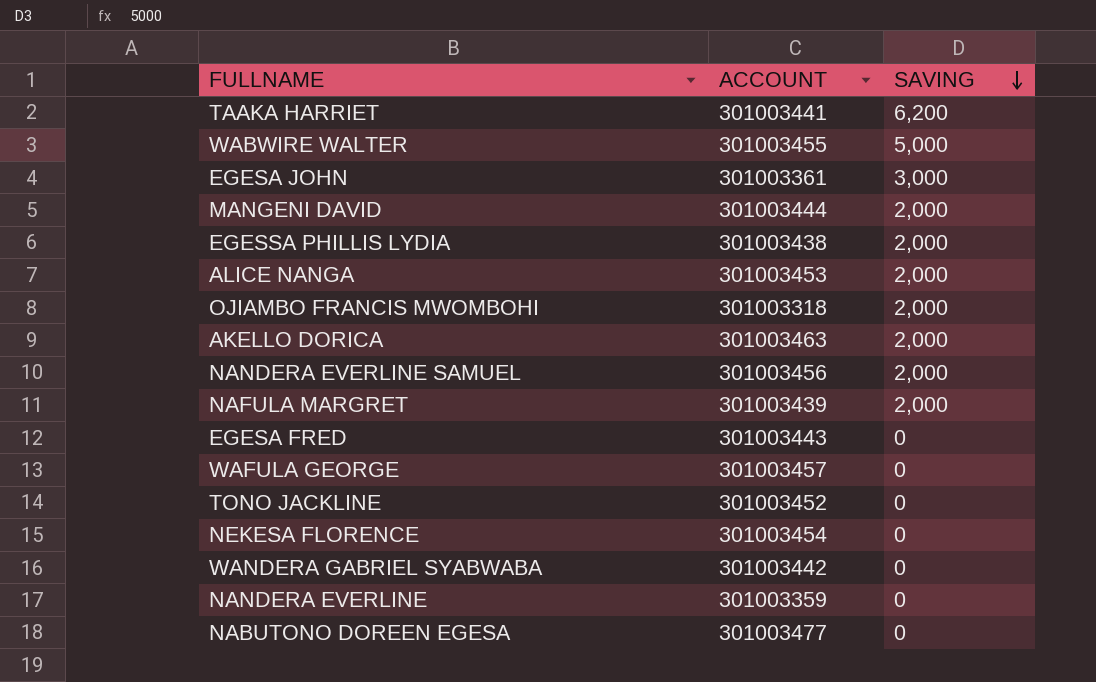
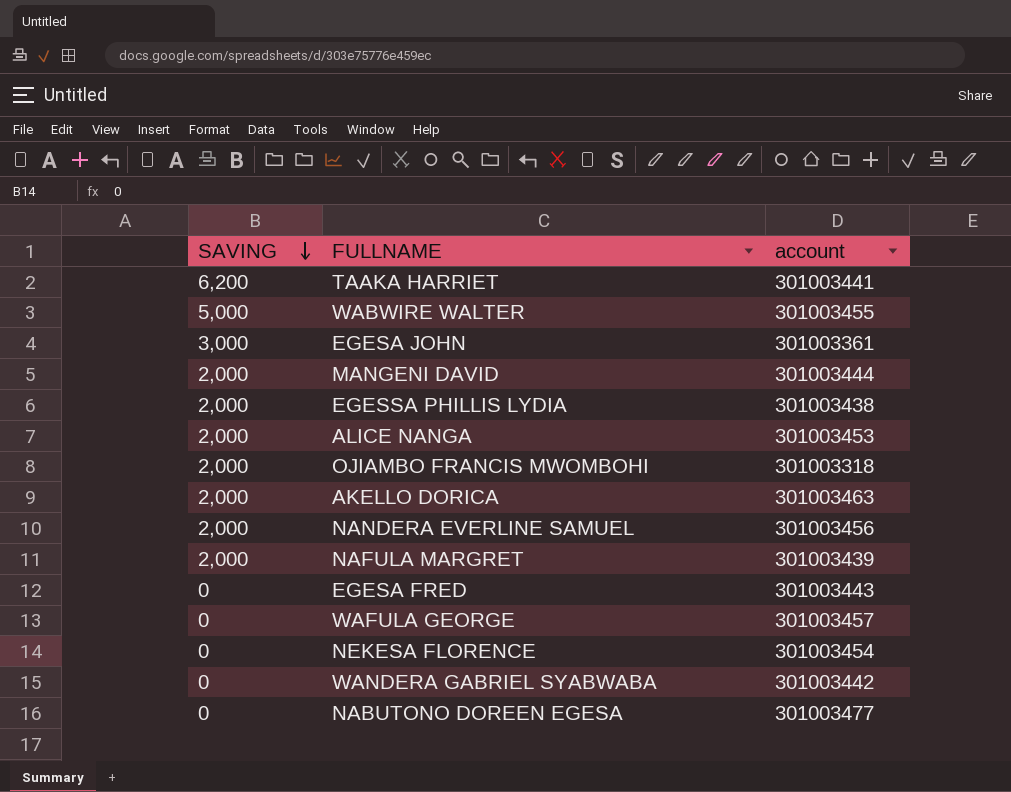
column SAVING | position: 3 -> 1
column name: ACCOUNT -> account
row TONO JACKLINE: 301003452 | 0 -> none
row NANDERA EVERLINE: 301003359 | 0 -> none

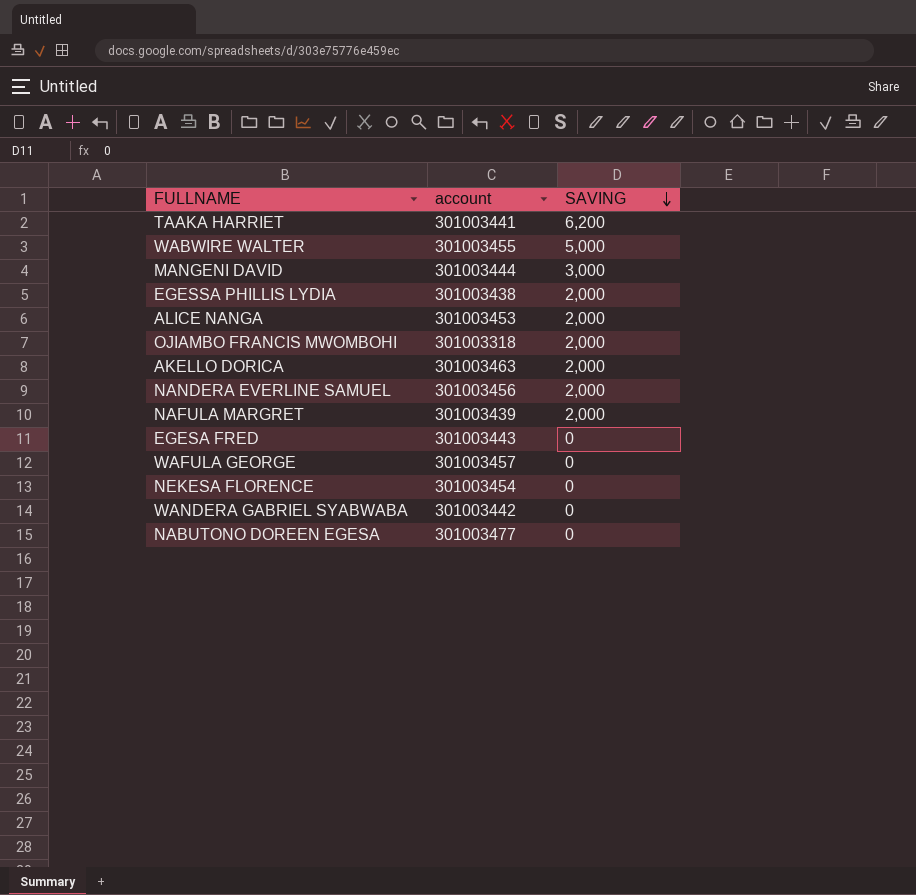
column SAVING | position: 1 -> 3
row EGESA JOHN: 3,000 | 301003361 -> none
MANGENI DAVID | SAVING: 2,000 -> 3,000

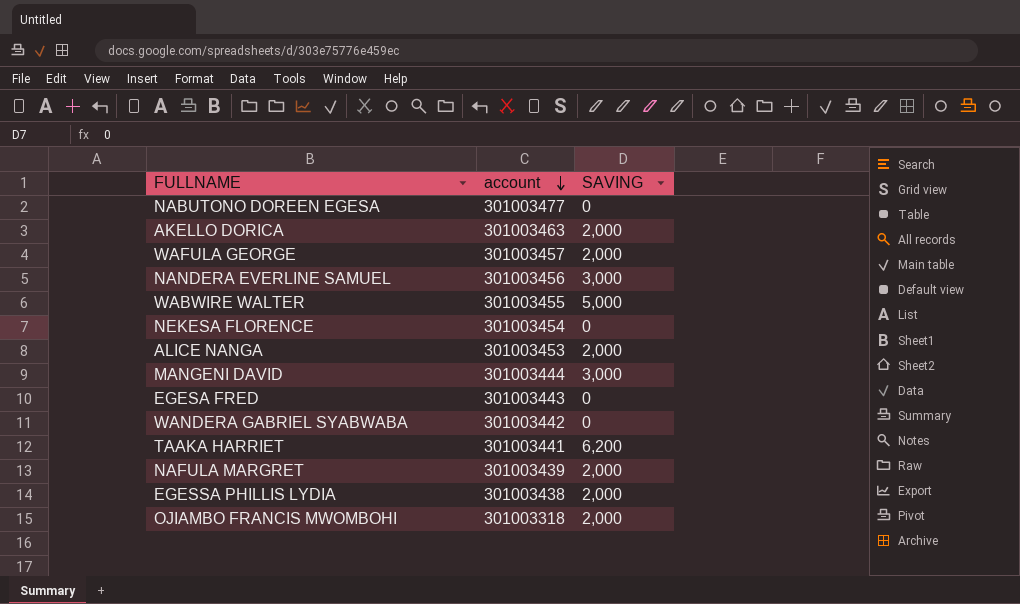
row order: SAVING descending -> account descending
WAFULA GEORGE | SAVING: 0 -> 2,000
NANDERA EVERLINE SAMUEL | SAVING: 2,000 -> 3,000

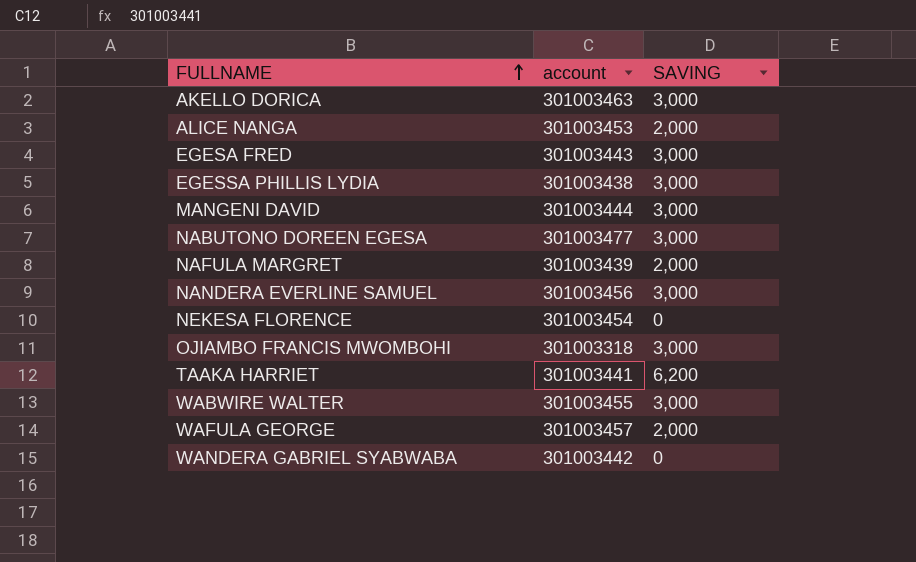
row order: account descending -> FULLNAME ascending
AKELLO DORICA | SAVING: 2,000 -> 3,000
EGESA FRED | SAVING: 0 -> 3,000
EGESSA PHILLIS LYDIA | SAVING: 2,000 -> 3,000
NABUTONO DOREEN EGESA | SAVING: 0 -> 3,000
OJIAMBO FRANCIS MWOMBOHI | SAVING: 2,000 -> 3,000
WABWIRE WALTER | SAVING: 5,000 -> 3,000

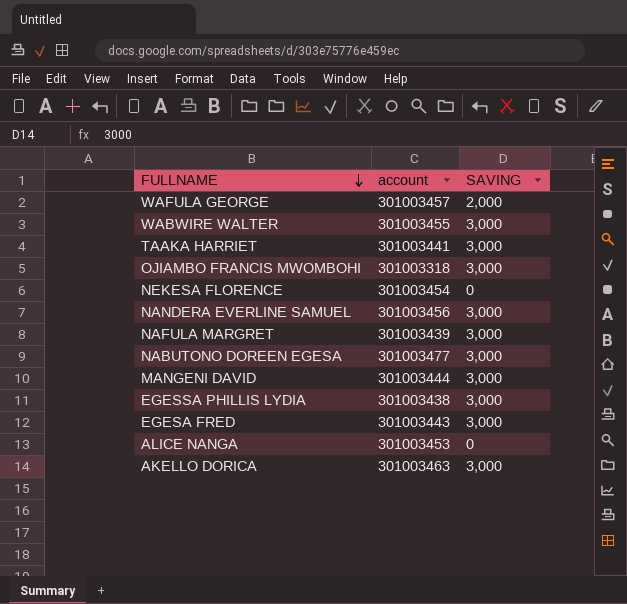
row order: FULLNAME ascending -> FULLNAME descending
row WANDERA GABRIEL SYABWABA: 301003442 | 0 -> none
TAAKA HARRIET | SAVING: 6,200 -> 3,000
NAFULA MARGRET | SAVING: 2,000 -> 3,000
ALICE NANGA | SAVING: 2,000 -> 0

